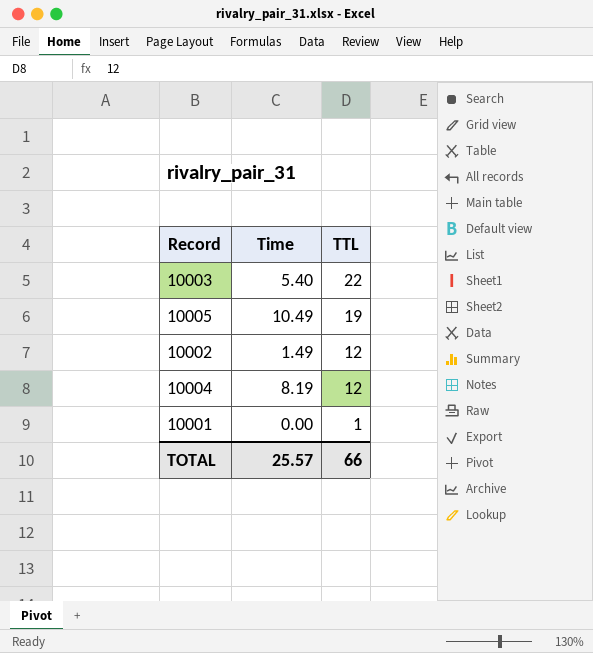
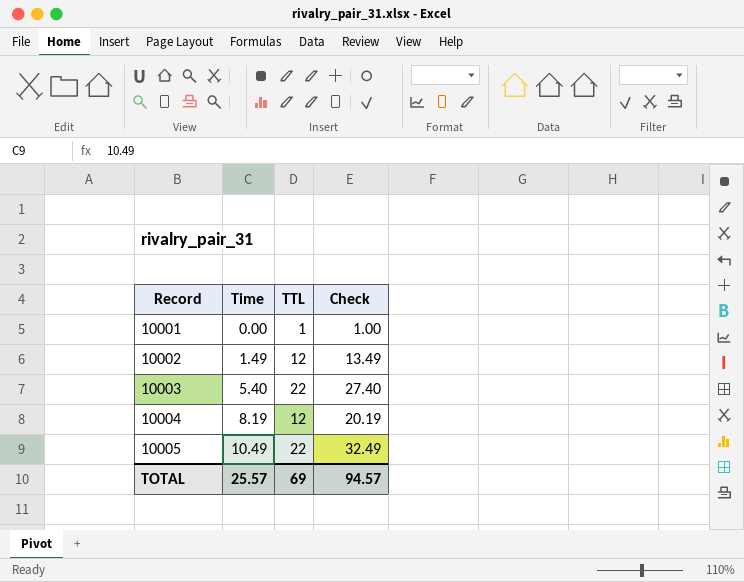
row order: TTL descending -> Record ascending
column Check | formula: none -> [Time] + [TTL]
10005 | TTL: 19 -> 22
TOTAL | TTL: 66 -> 69

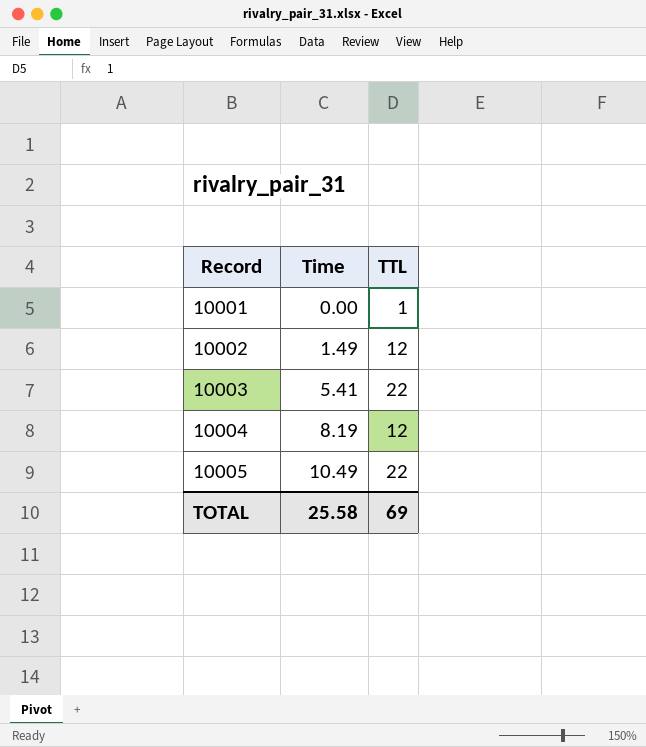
column Check | formula: [Time] + [TTL] -> none
10003 | Time: 5.40 -> 5.41
TOTAL | Time: 25.57 -> 25.58

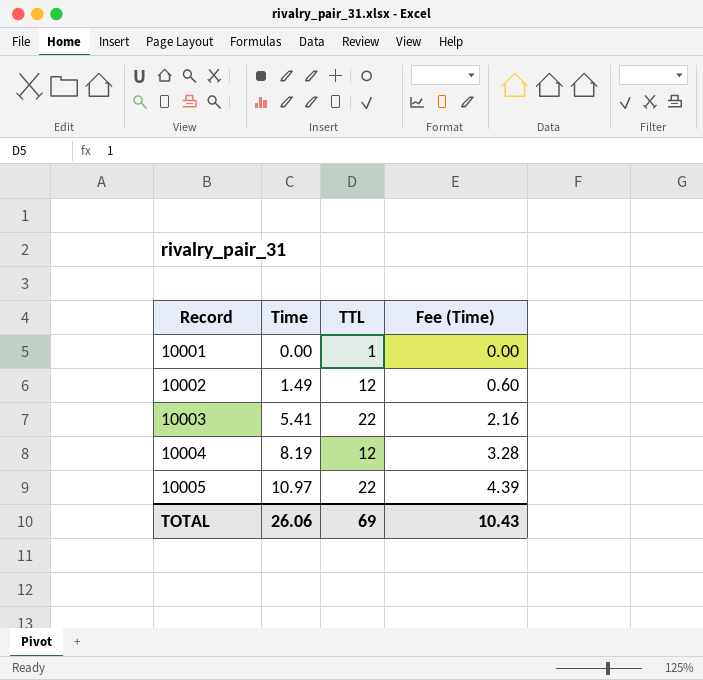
column Fee (Time) | formula: none -> [Time] * 0.4
10005 | Time: 10.49 -> 10.97
TOTAL | Time: 25.58 -> 26.06

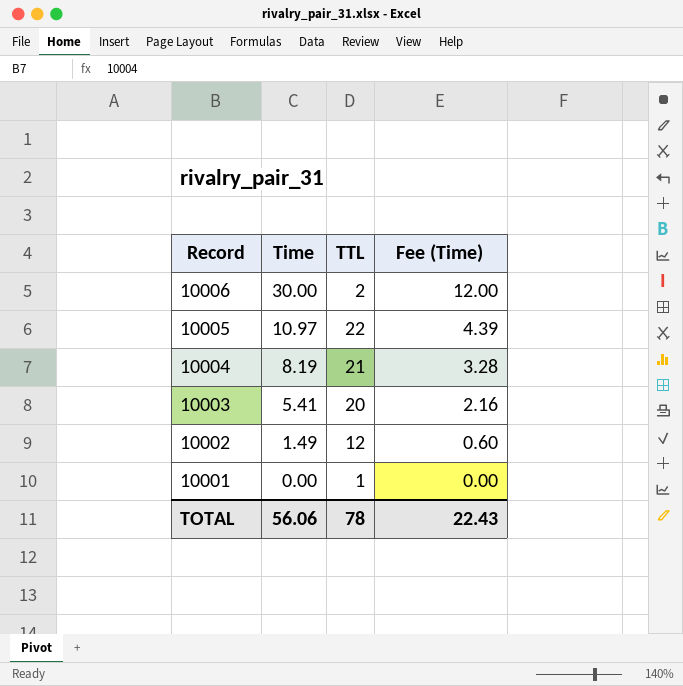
row order: Record ascending -> Record descending
row 10006: none -> 30.00 | 2 | 12.00
10004 | TTL: 12 -> 21
10003 | TTL: 22 -> 20
TOTAL | Time: 26.06 -> 56.06
TOTAL | TTL: 69 -> 78
TOTAL | Fee (Time): 10.43 -> 22.43

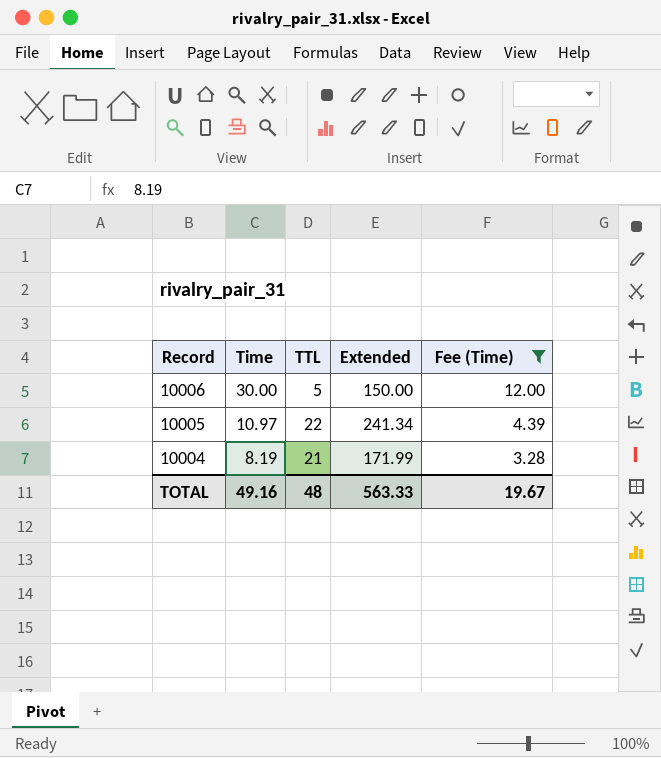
filter: none -> Fee (Time) >= 3.28
column Extended | formula: none -> [Time] * [TTL]
10006 | TTL: 2 -> 5
TOTAL | Time: 56.06 -> 49.16
TOTAL | TTL: 78 -> 48
TOTAL | Fee (Time): 22.43 -> 19.67

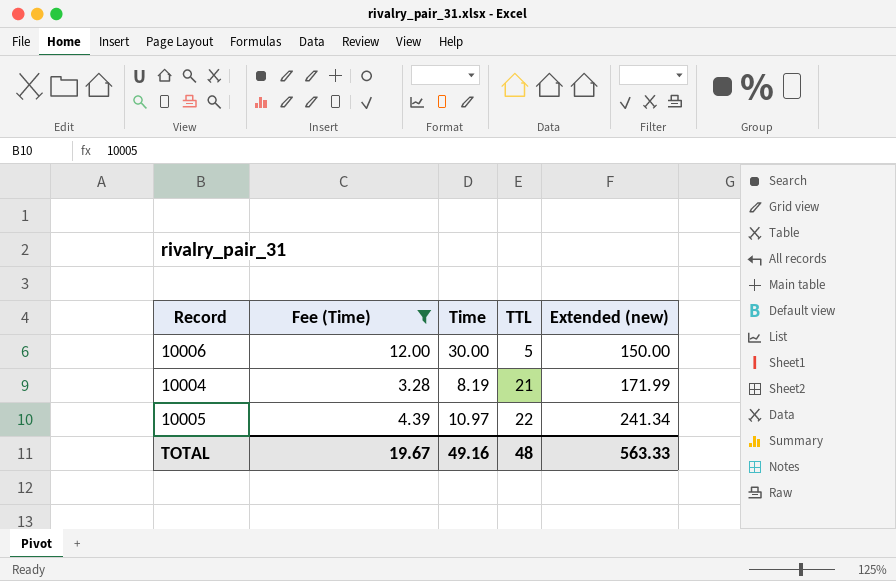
row order: Record descending -> TTL ascending
column Fee (Time) | position: 5 -> 2
column name: Extended -> Extended (new)

